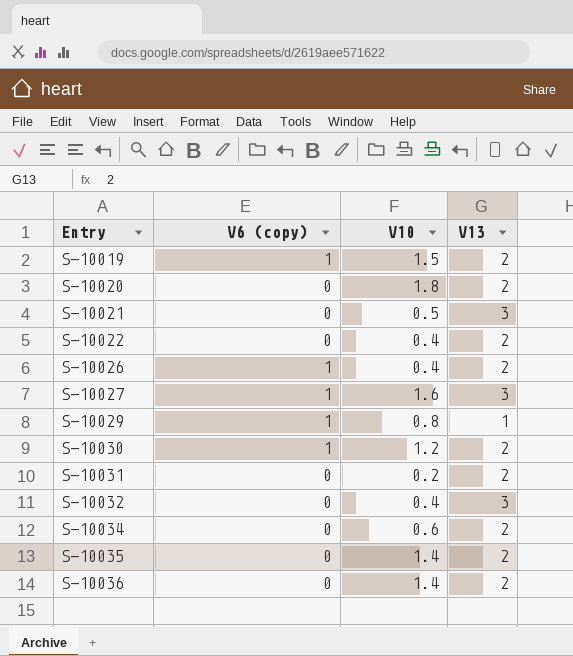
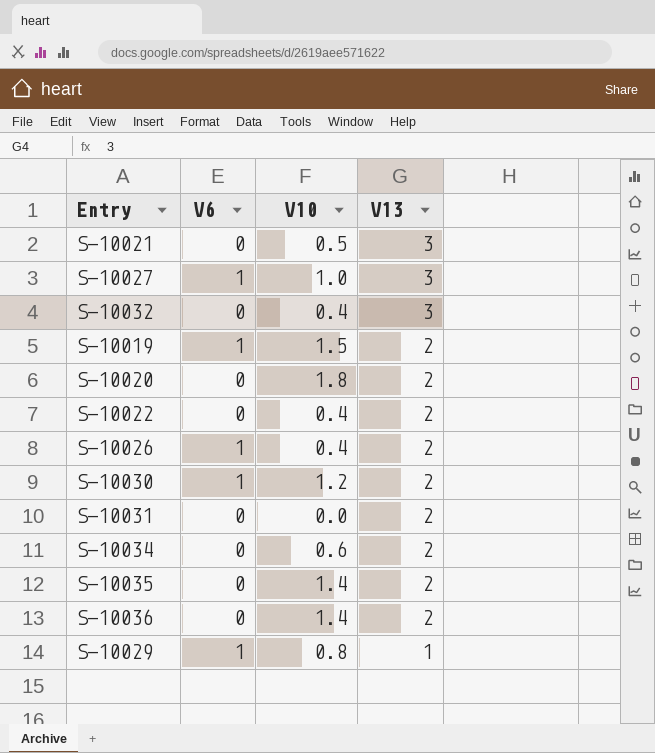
row order: Entry ascending -> V13 descending
column name: V6 (copy) -> V6
S-10027 | V10: 1.6 -> 1.0
S-10031 | V10: 0.2 -> 0.0

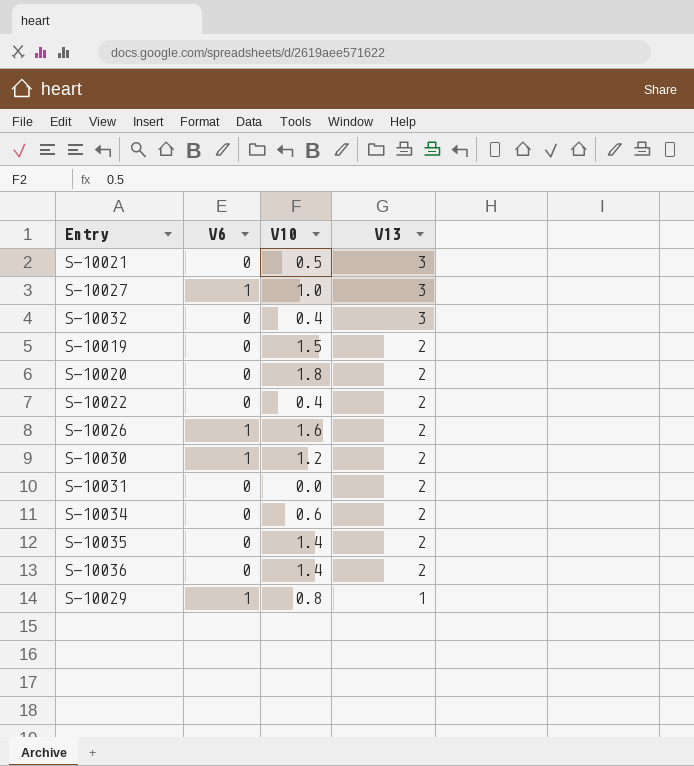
S-10019 | V6: 1 -> 0
S-10026 | V10: 0.4 -> 1.6

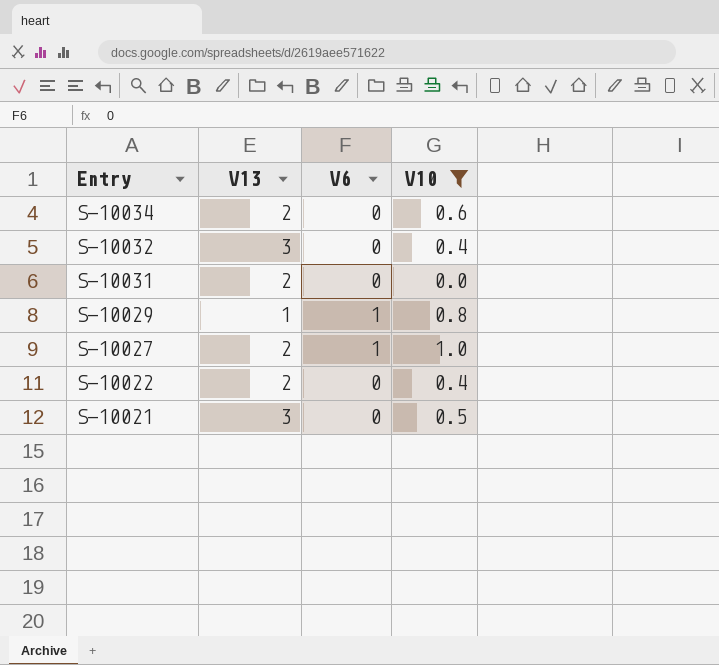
filter: none -> V10 <= 1.0
row order: V13 descending -> Entry descending
column V13 | position: 4 -> 2
S-10027 | V13: 3 -> 2

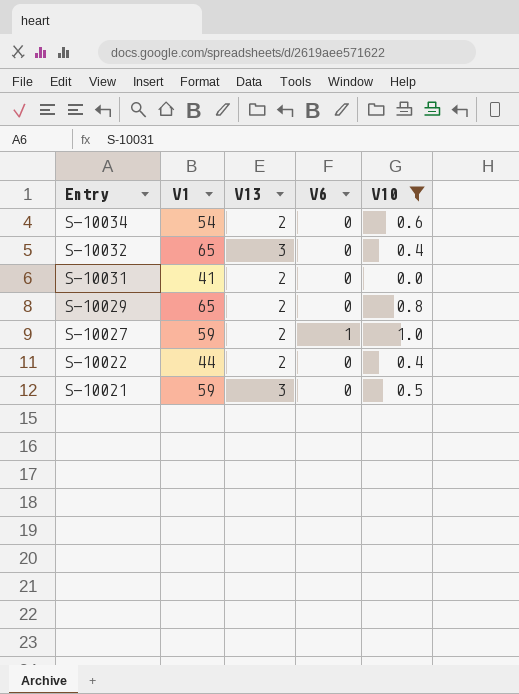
column V1 | position: none -> 2
S-10029 | V13: 1 -> 2
S-10029 | V6: 1 -> 0

